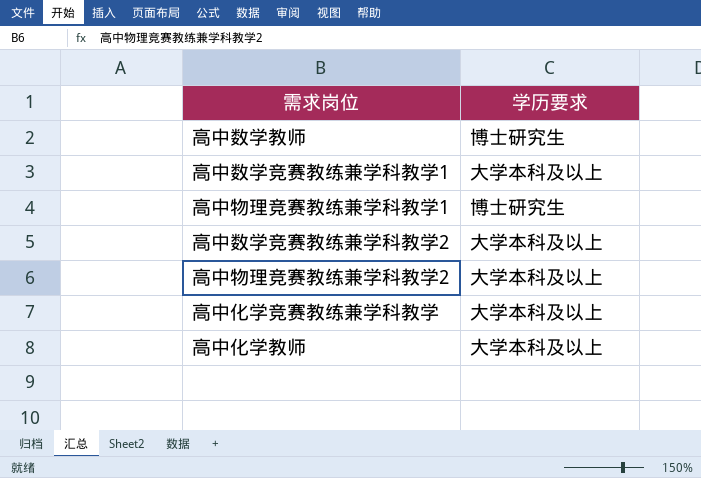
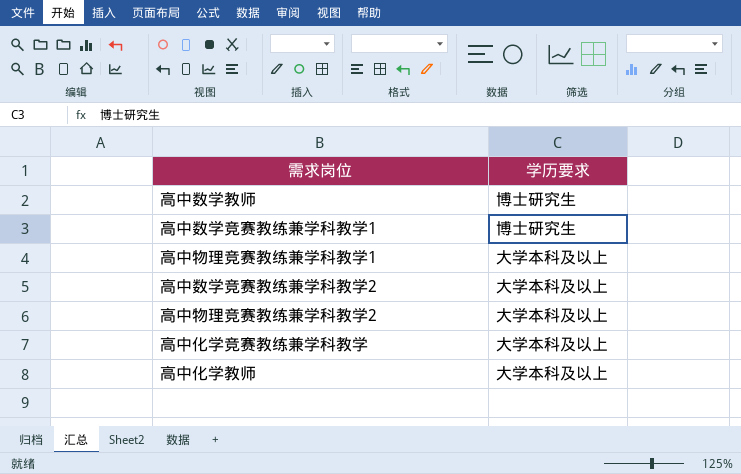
高中数学竞赛教练兼学科教学1 | 学历要求: 大学本科及以上 -> 博士研究生
高中物理竞赛教练兼学科教学1 | 学历要求: 博士研究生 -> 大学本科及以上

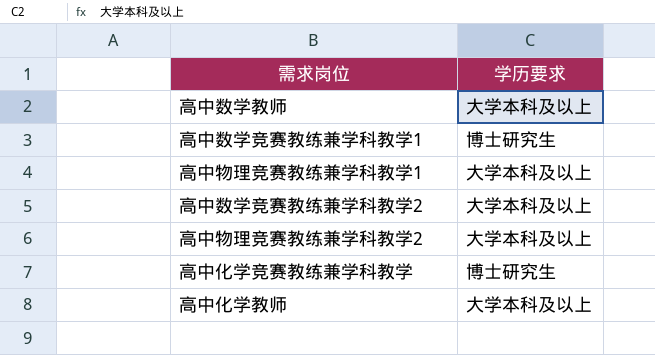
高中数学教师 | 学历要求: 博士研究生 -> 大学本科及以上
高中化学竞赛教练兼学科教学 | 学历要求: 大学本科及以上 -> 博士研究生

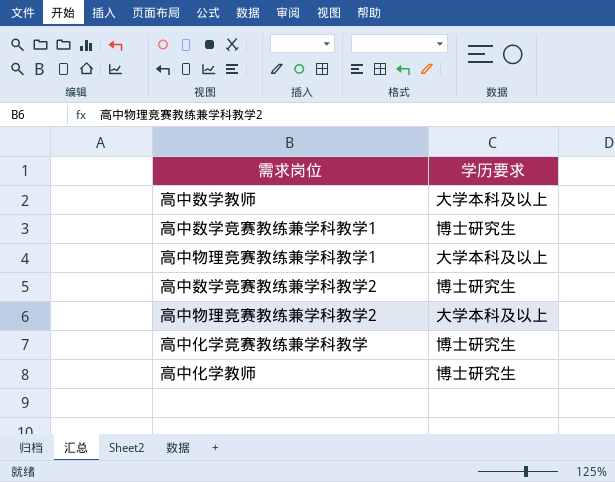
高中数学竞赛教练兼学科教学2 | 学历要求: 大学本科及以上 -> 博士研究生
高中化学教师 | 学历要求: 大学本科及以上 -> 博士研究生

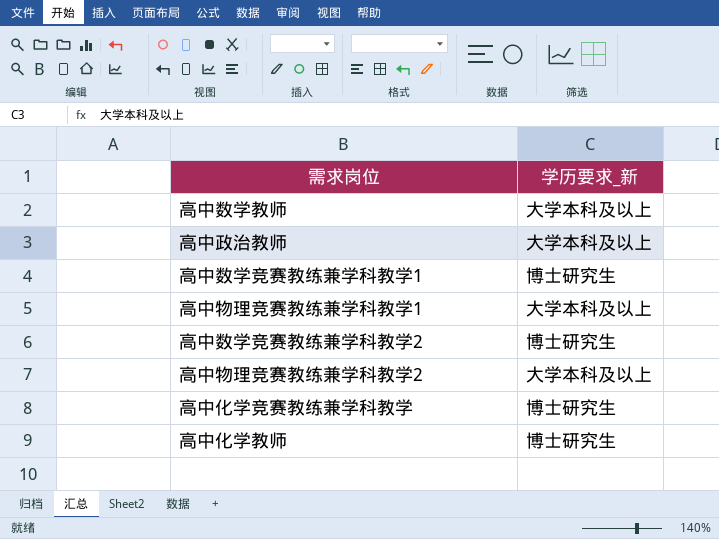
column name: 学历要求 -> 学历要求_新
row 高中政治教师: none -> 大学本科及以上

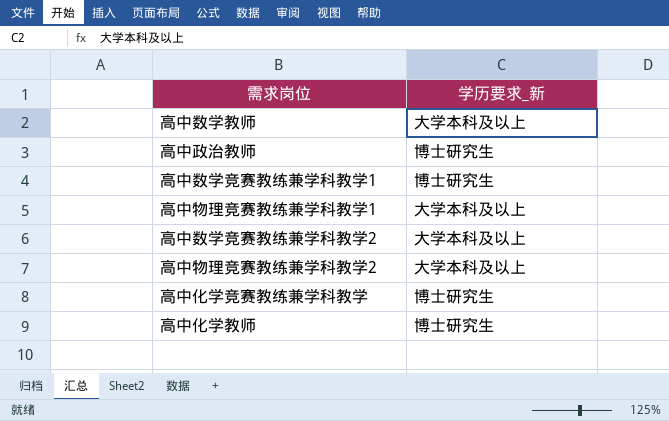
高中政治教师 | 学历要求_新: 大学本科及以上 -> 博士研究生
高中数学竞赛教练兼学科教学2 | 学历要求_新: 博士研究生 -> 大学本科及以上

